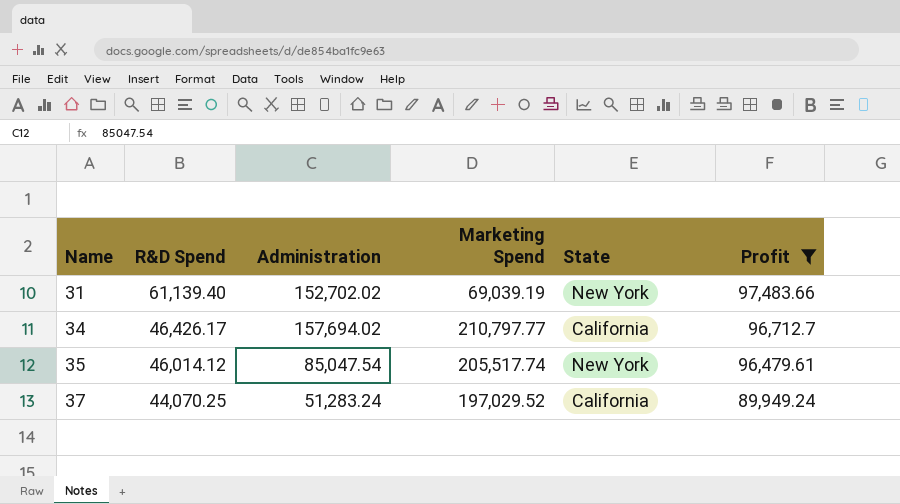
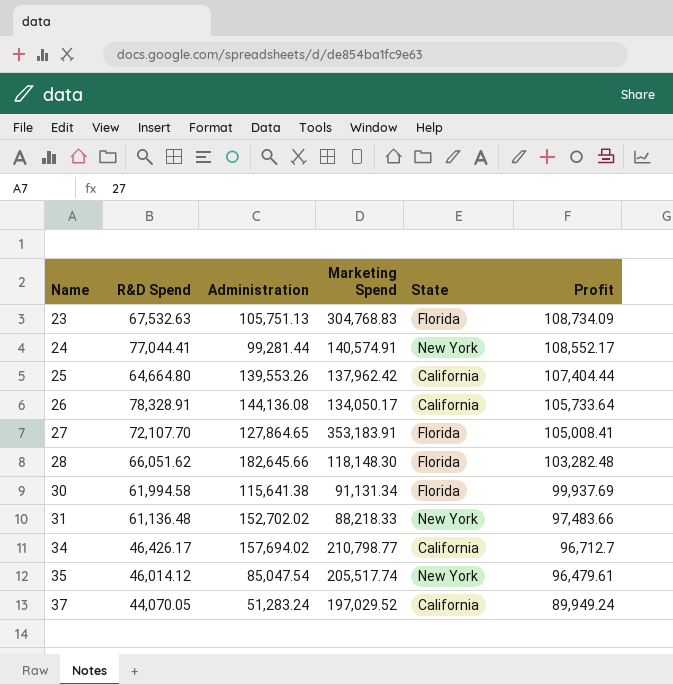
filter: Profit <= 97,483.66 -> none
31 | R&D Spend: 61,139.40 -> 61,136.48
31 | Marketing Spend: 69,039.19 -> 88,218.33
34 | Marketing Spend: 210,797.77 -> 210,798.77
37 | R&D Spend: 44,070.25 -> 44,070.05

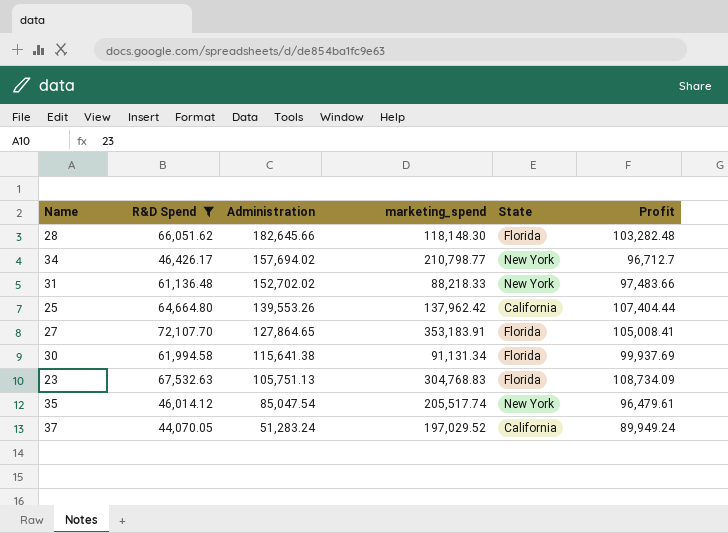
filter: none -> R&D Spend <= 72,107.70
row order: Name ascending -> Administration descending
column name: Marketing Spend -> marketing_spend
34 | State: California -> New York

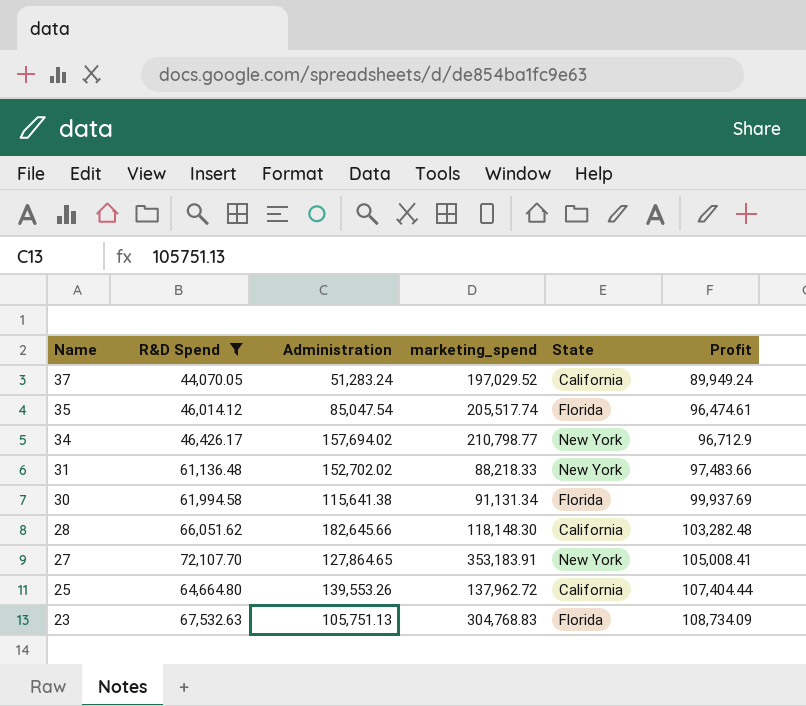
row order: Administration descending -> Name descending
35 | State: New York -> Florida
35 | Profit: 96,479.61 -> 96,474.61
34 | Profit: 96,712.7 -> 96,712.9
28 | State: Florida -> California
27 | State: Florida -> New York
25 | marketing_spend: 137,962.42 -> 137,962.72

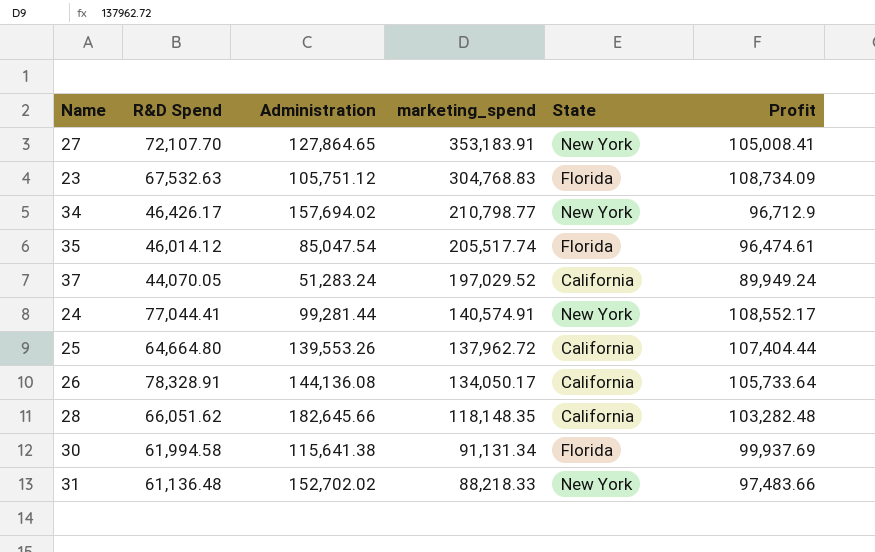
filter: R&D Spend <= 72,107.70 -> none
row order: Name descending -> marketing_spend descending
23 | Administration: 105,751.13 -> 105,751.12
28 | marketing_spend: 118,148.30 -> 118,148.35

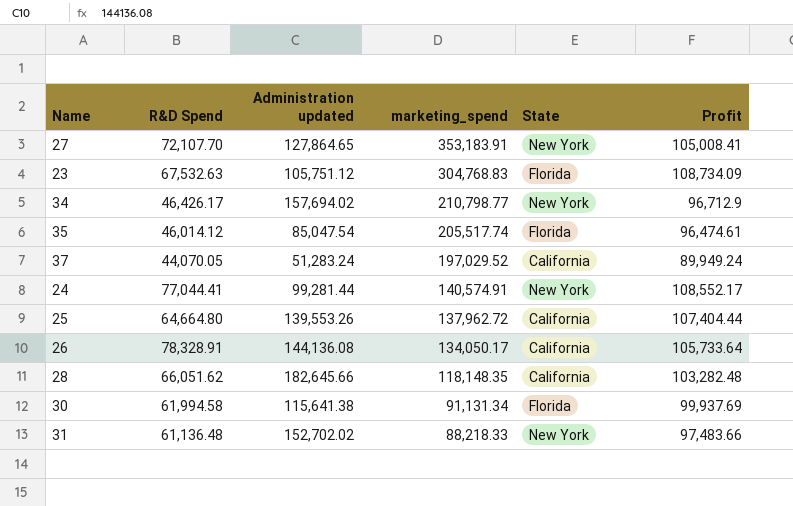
column name: Administration -> Administration updated

